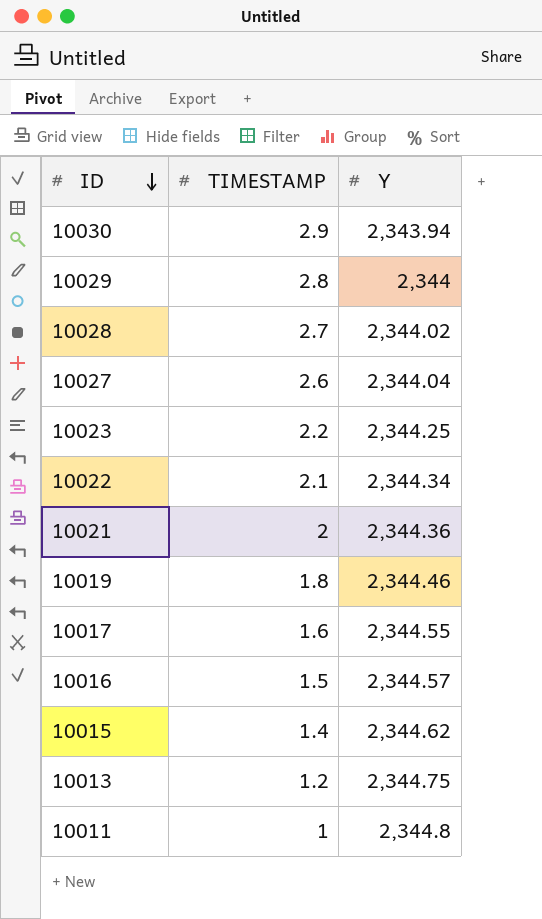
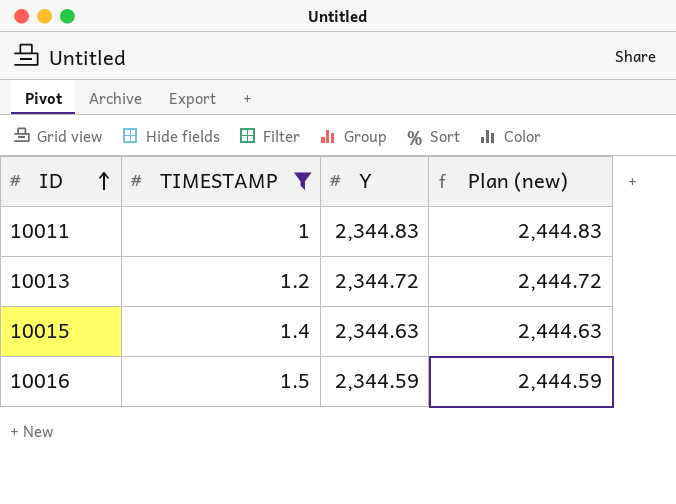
filter: none -> TIMESTAMP <= 1.5
row order: ID descending -> ID ascending
column Plan (new) | formula: none -> [Y] + 100
10011 | Y: 2,344.8 -> 2,344.83
10013 | Y: 2,344.75 -> 2,344.72
10015 | Y: 2,344.62 -> 2,344.63
10016 | Y: 2,344.57 -> 2,344.59

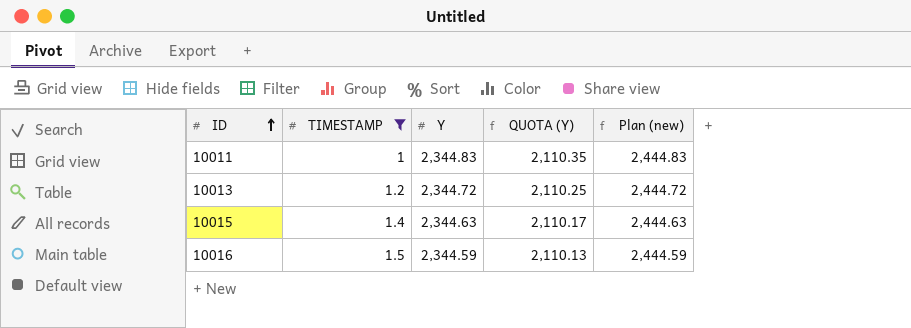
column QUOTA (Y) | formula: none -> [Y] * 0.9

